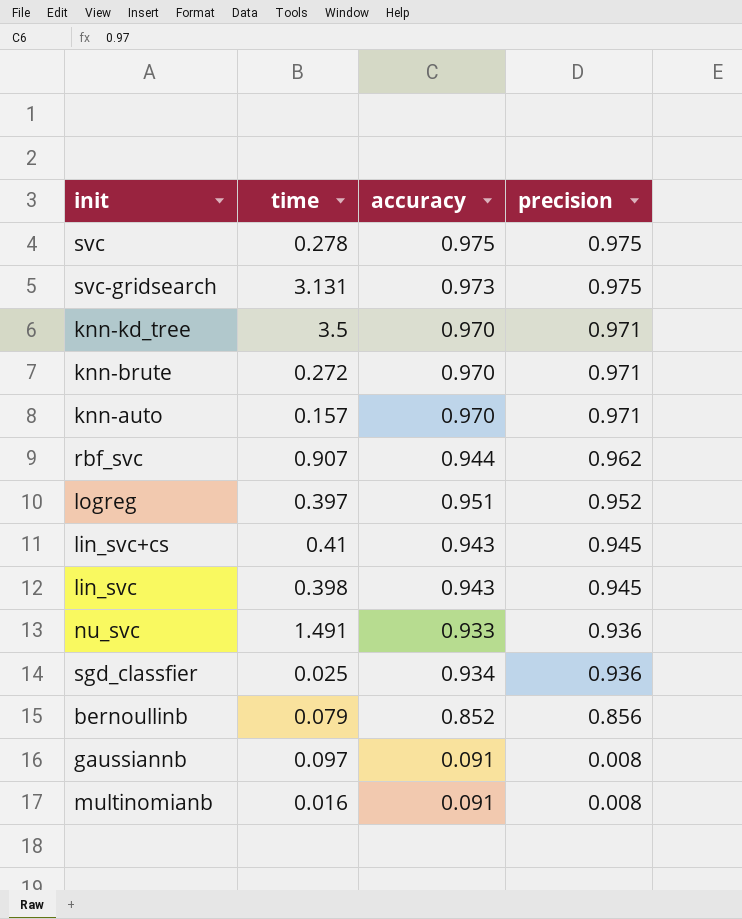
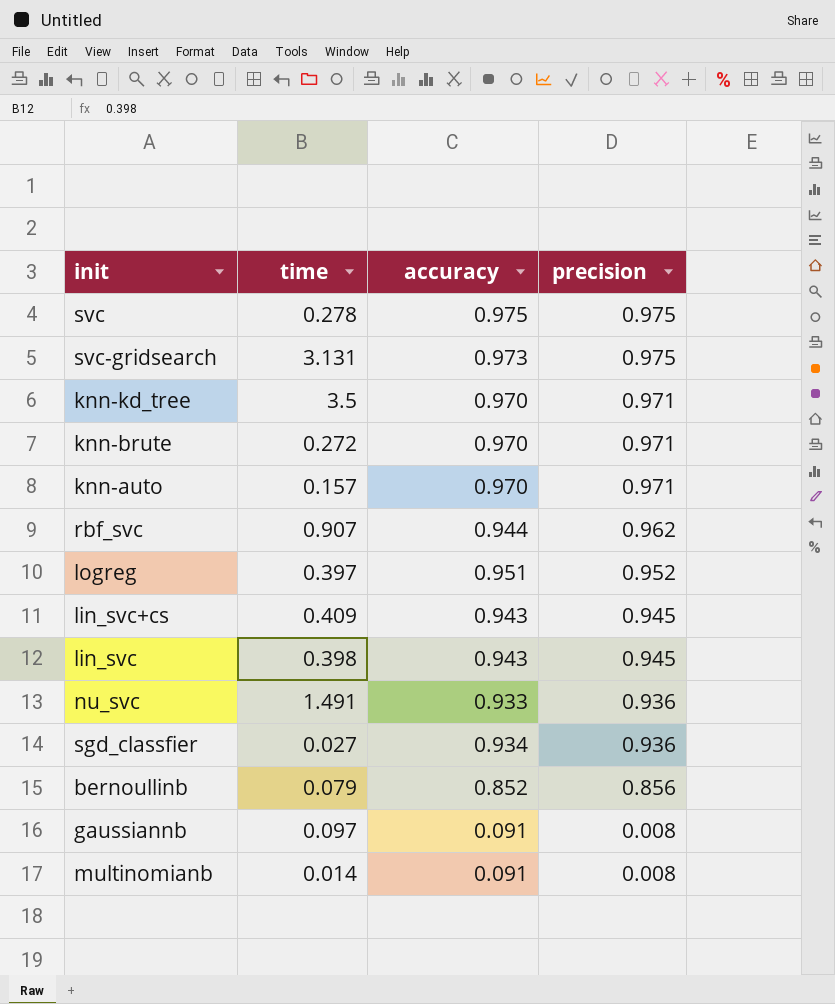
lin_svc+cs | time: 0.41 -> 0.409
sgd_classfier | time: 0.025 -> 0.027
multinomianb | time: 0.016 -> 0.014

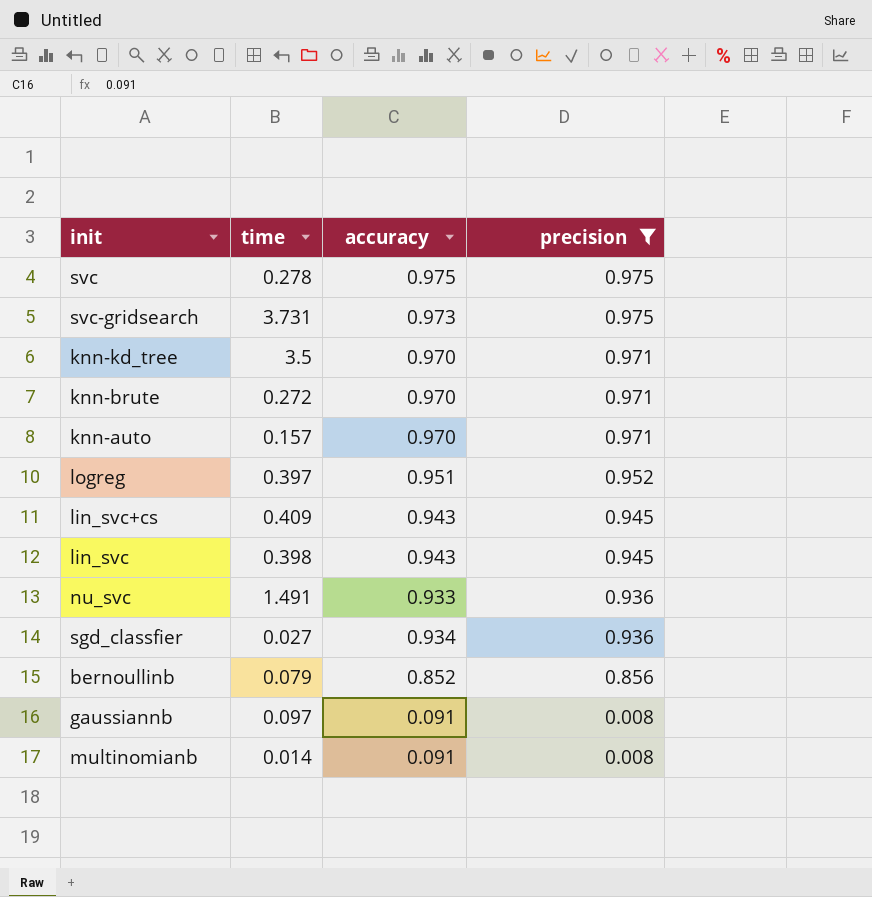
filter: none -> precision != 0.962
svc-gridsearch | time: 3.131 -> 3.731

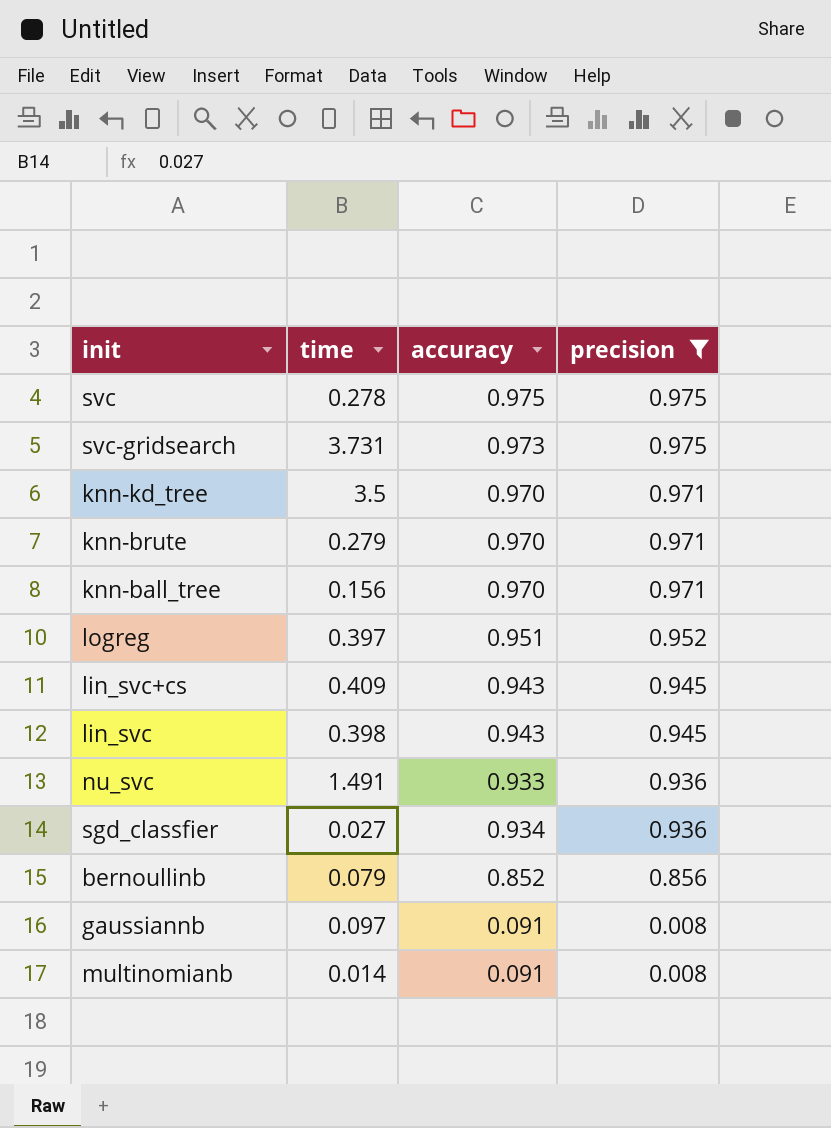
row knn-auto: 0.157 | 0.970 | 0.971 -> none
knn-brute | time: 0.272 -> 0.279
row knn-ball_tree: none -> 0.156 | 0.970 | 0.971

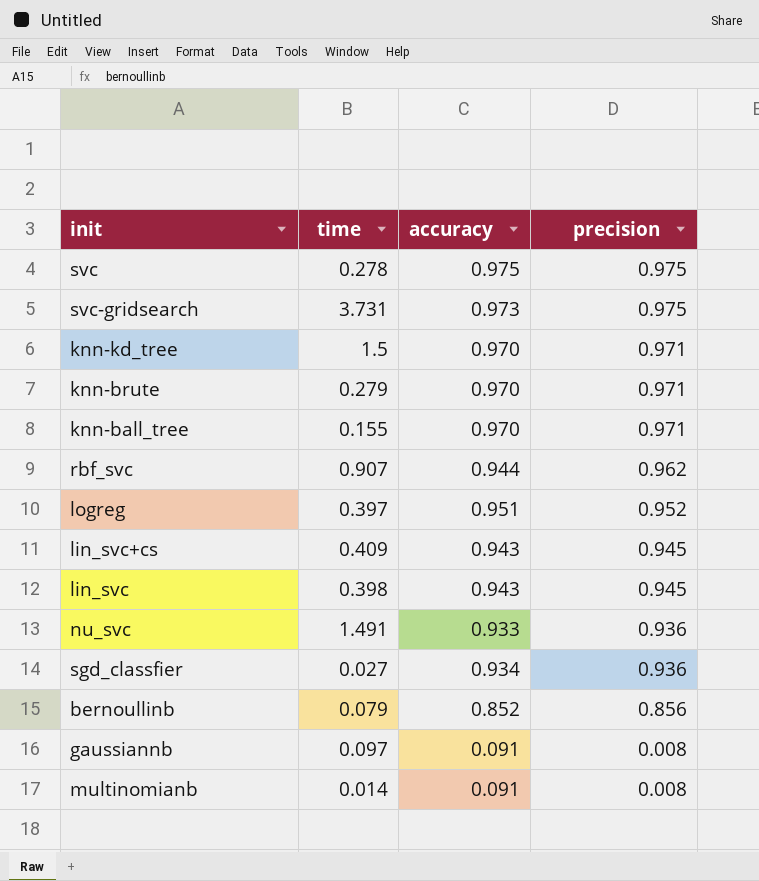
filter: precision != 0.962 -> none
knn-kd_tree | time: 3.5 -> 1.5
knn-ball_tree | time: 0.156 -> 0.155

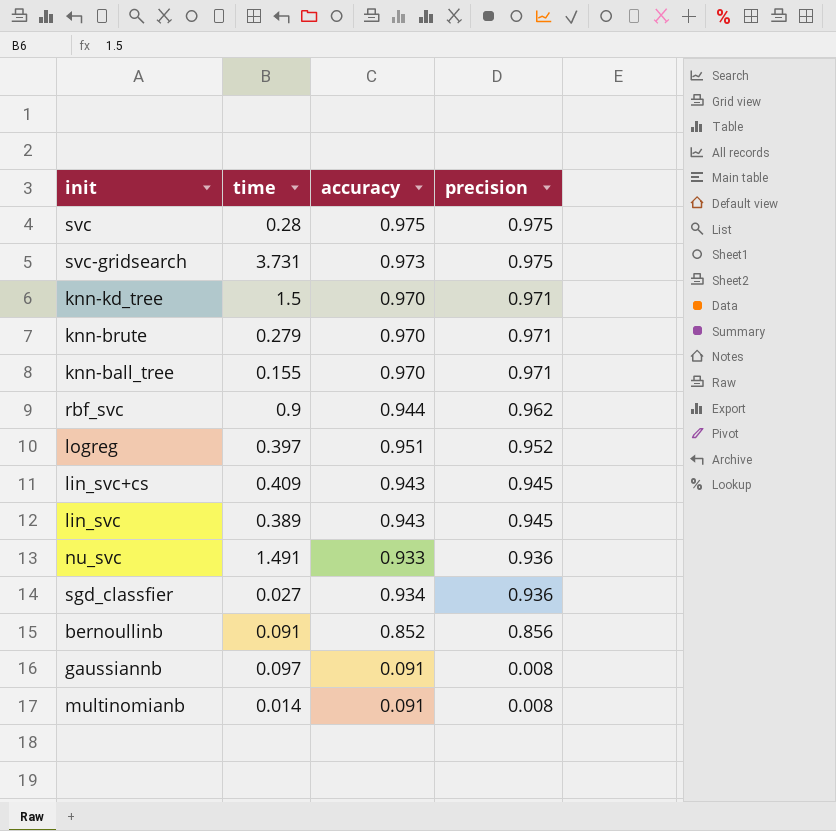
svc | time: 0.278 -> 0.28
rbf_svc | time: 0.907 -> 0.9
lin_svc | time: 0.398 -> 0.389
bernoullinb | time: 0.079 -> 0.091

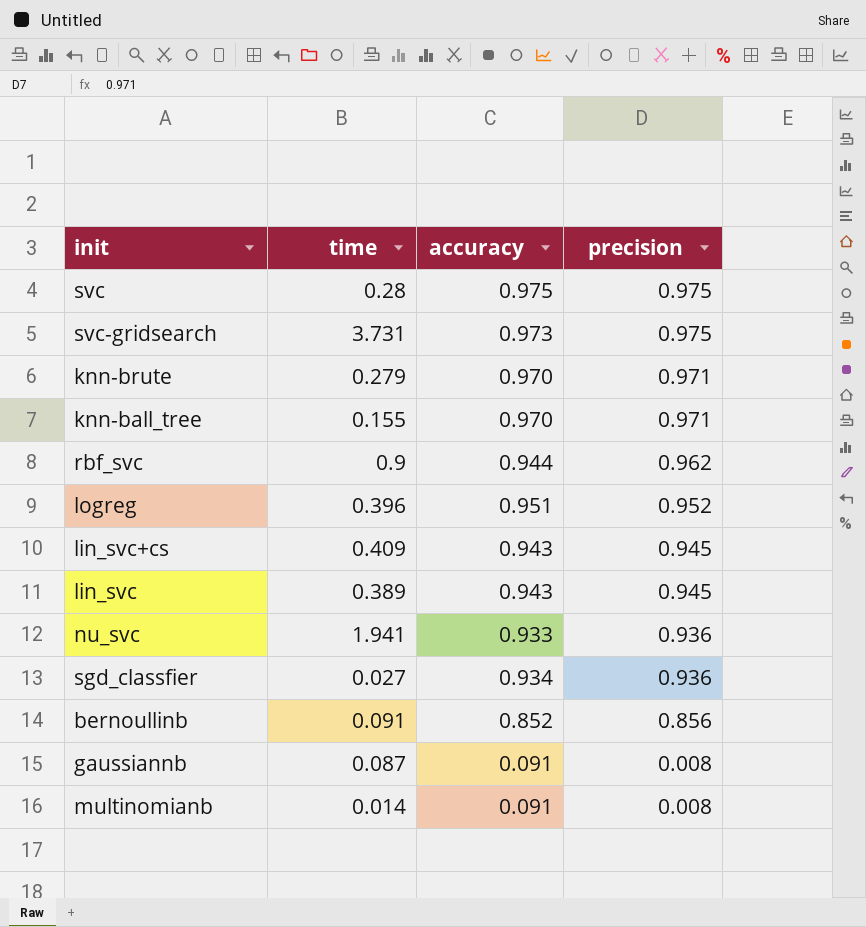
row knn-kd_tree: 1.5 | 0.970 | 0.971 -> none
logreg | time: 0.397 -> 0.396
nu_svc | time: 1.491 -> 1.941
gaussiannb | time: 0.097 -> 0.087

